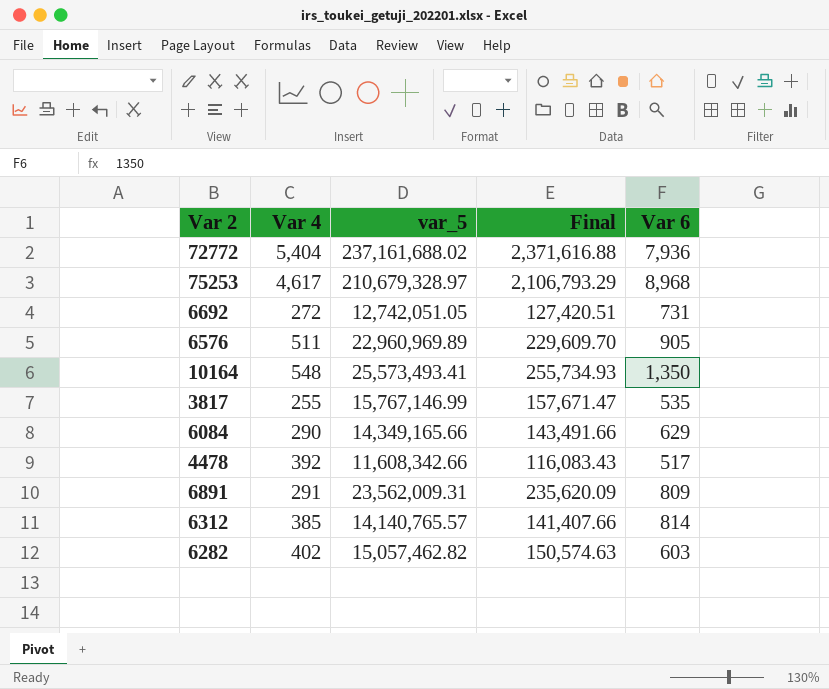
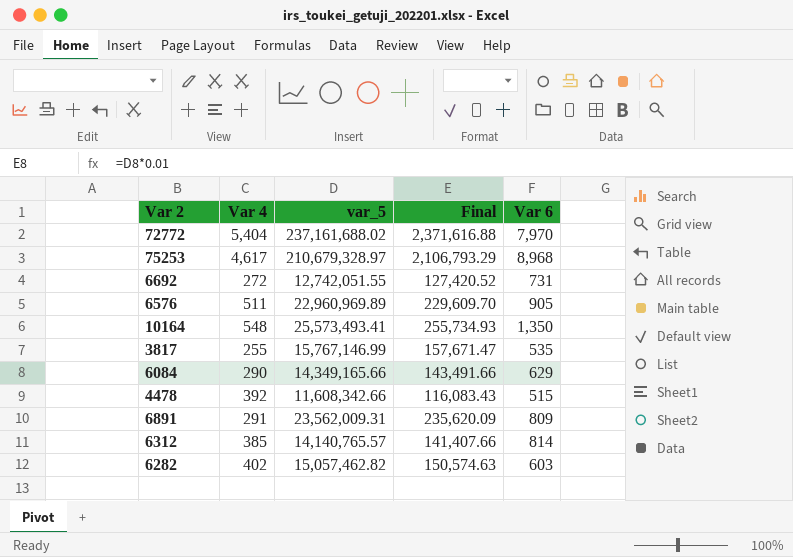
72772 | Var 6: 7,936 -> 7,970
6692 | var_5: 12,742,051.05 -> 12,742,051.55
6692 | Final: 127,420.51 -> 127,420.52
4478 | Var 6: 517 -> 515

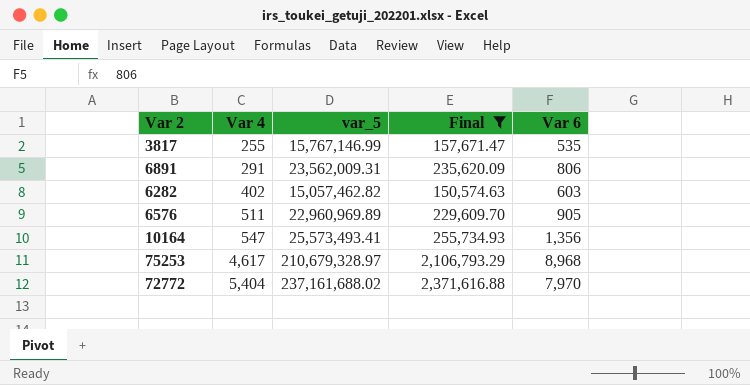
filter: none -> Final >= 150,574.63
row order: none -> Var 4 ascending
6891 | Var 6: 809 -> 806
10164 | Var 4: 548 -> 547
10164 | Var 6: 1,350 -> 1,356

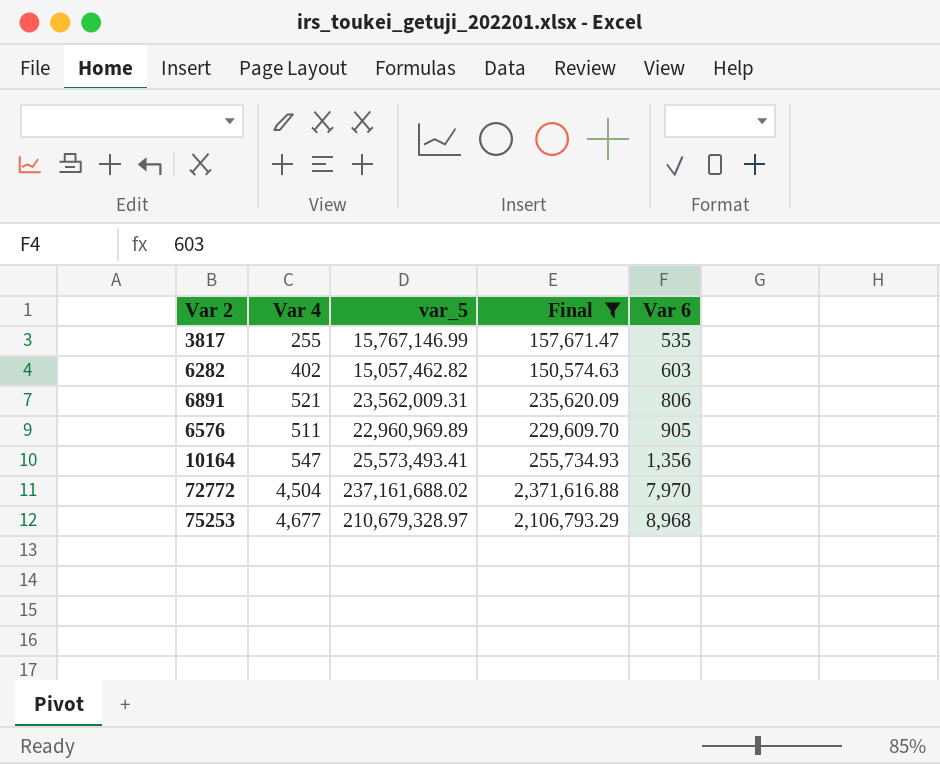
row order: Var 4 ascending -> Var 6 ascending
6891 | Var 4: 291 -> 521
72772 | Var 4: 5,404 -> 4,504
75253 | Var 4: 4,617 -> 4,677

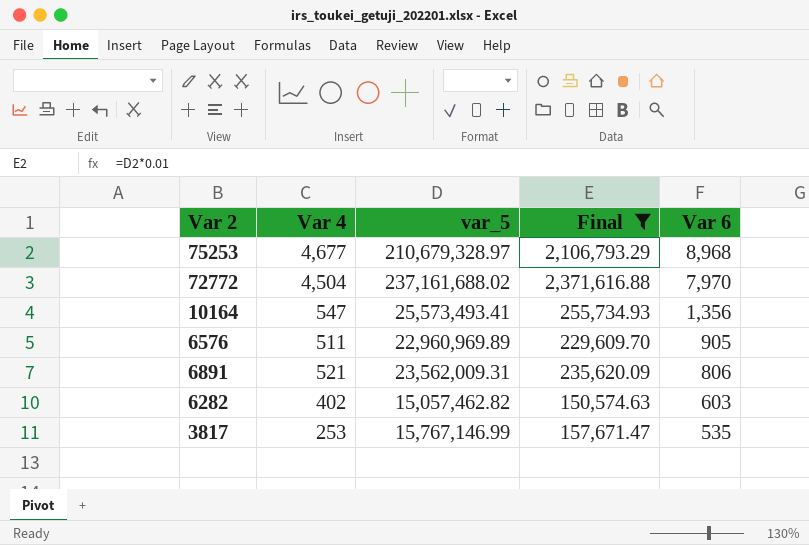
row order: Var 6 ascending -> Var 6 descending
3817 | Var 4: 255 -> 253

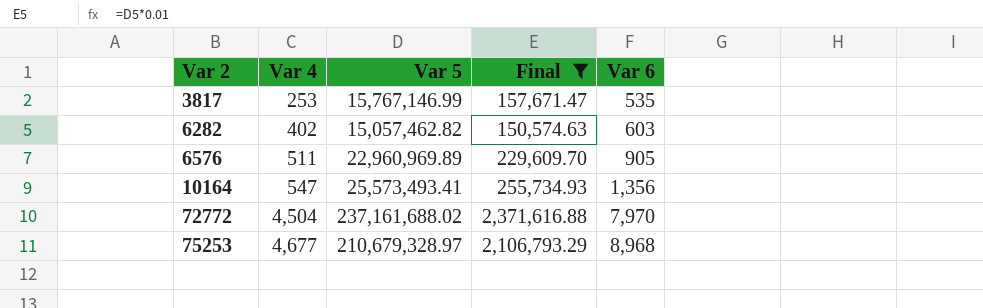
row order: Var 6 descending -> Var 2 ascending
column name: var_5 -> Var 5
row 6891: 521 | 23,562,009.31 | 235,620.09 | 806 -> none

